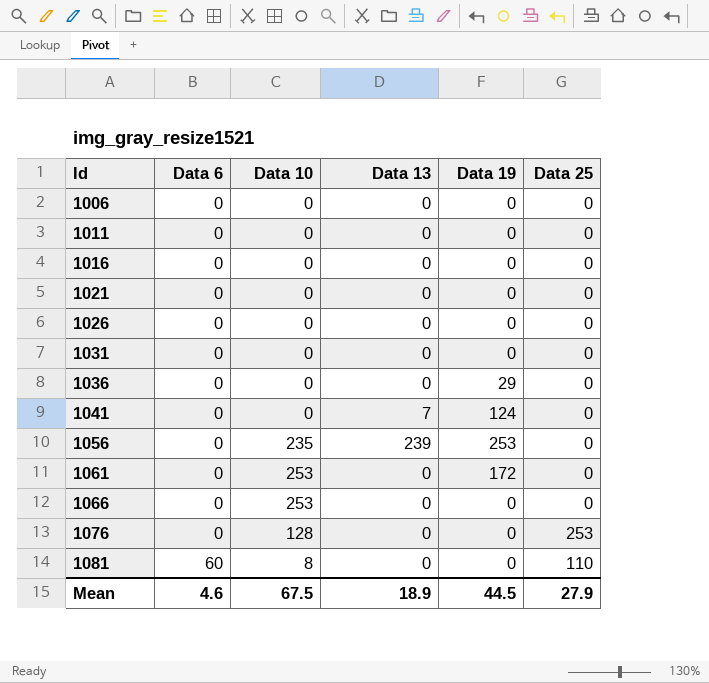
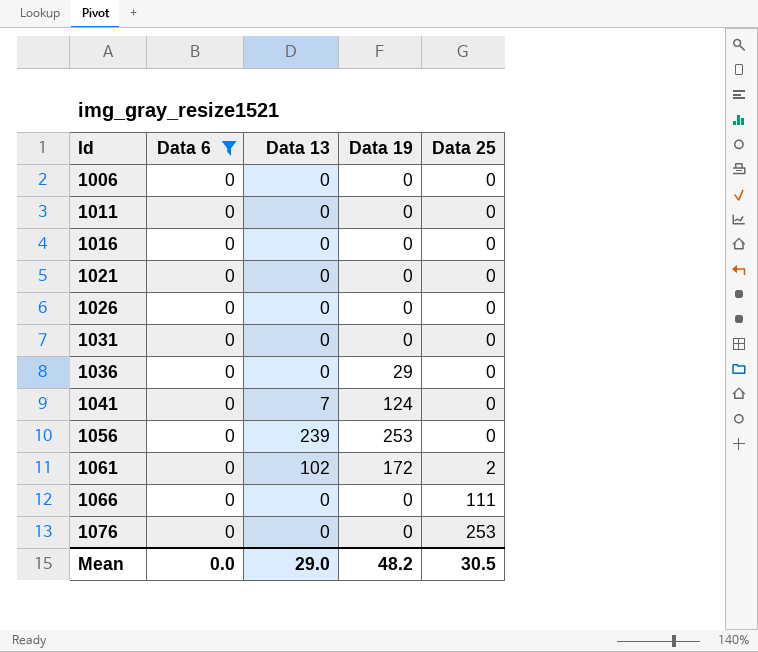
filter: none -> Data 6 = 0
column Data 10 | position: 3 -> none
1061 | Data 13: 0 -> 102
1061 | Data 25: 0 -> 2
1066 | Data 25: 0 -> 111
Mean | Data 6: 4.6 -> 0.0
Mean | Data 13: 18.9 -> 29.0
Mean | Data 19: 44.5 -> 48.2
Mean | Data 25: 27.9 -> 30.5

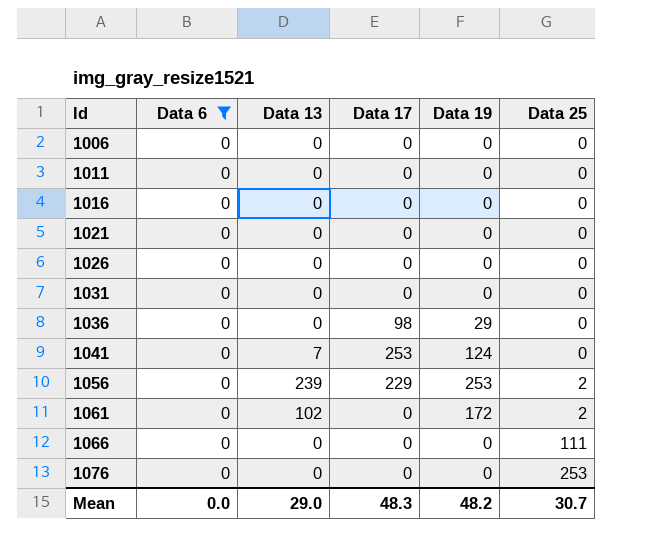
column Data 17 | position: none -> 4
1056 | Data 25: 0 -> 2
Mean | Data 25: 30.5 -> 30.7

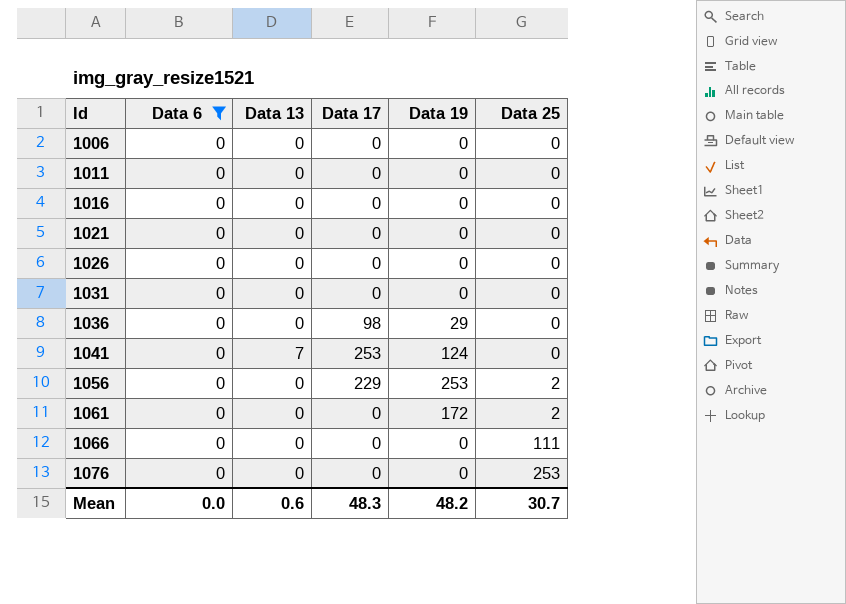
1056 | Data 13: 239 -> 0
1061 | Data 13: 102 -> 0
Mean | Data 13: 29.0 -> 0.6

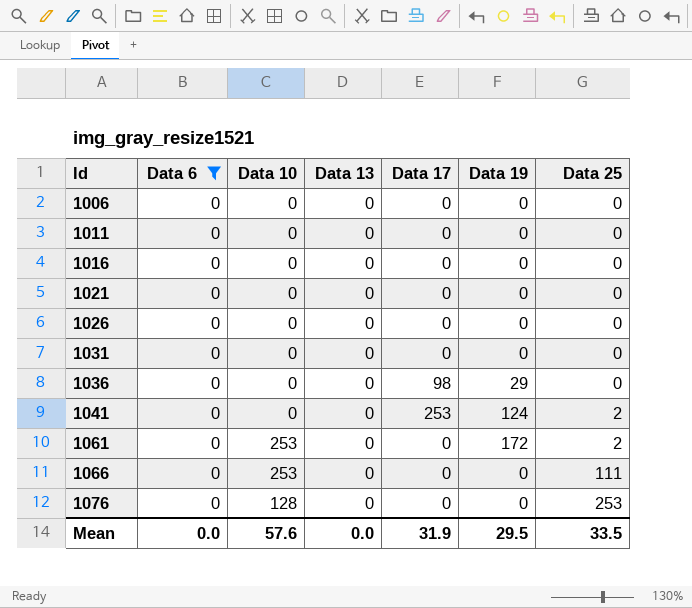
column Data 10 | position: none -> 3
row 1056: 0 | 0 | 229 | 253 | 2 -> none
1041 | Data 13: 7 -> 0
1041 | Data 25: 0 -> 2
Mean | Data 13: 0.6 -> 0.0
Mean | Data 17: 48.3 -> 31.9
Mean | Data 19: 48.2 -> 29.5
Mean | Data 25: 30.7 -> 33.5

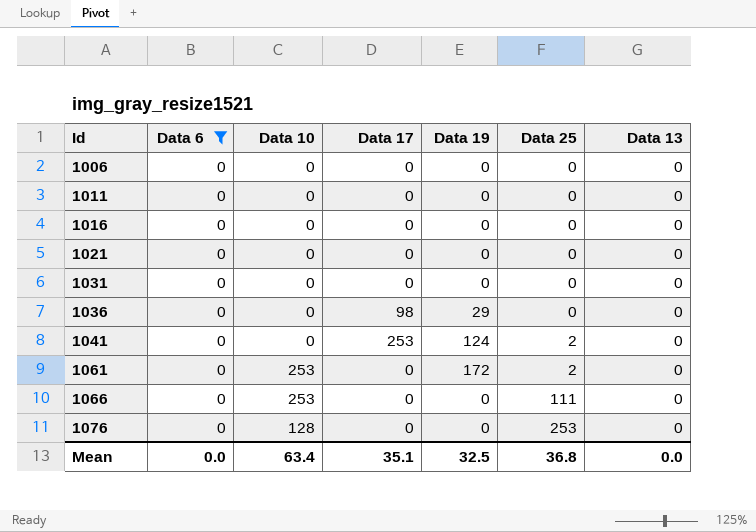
column Data 13 | position: 4 -> 7
row 1026: 0 | 0 | 0 | 0 | 0 | 0 -> none
Mean | Data 10: 57.6 -> 63.4
Mean | Data 17: 31.9 -> 35.1
Mean | Data 19: 29.5 -> 32.5
Mean | Data 25: 33.5 -> 36.8

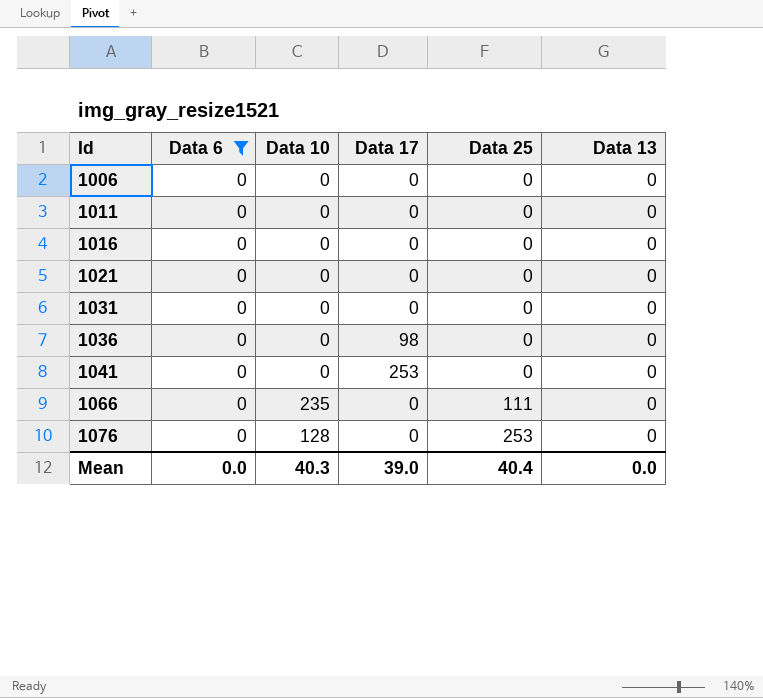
column Data 19 | position: 5 -> none
row 1061: 0 | 253 | 0 | 172 | 2 | 0 -> none
1041 | Data 25: 2 -> 0
1066 | Data 10: 253 -> 235
Mean | Data 10: 63.4 -> 40.3
Mean | Data 17: 35.1 -> 39.0
Mean | Data 25: 36.8 -> 40.4

